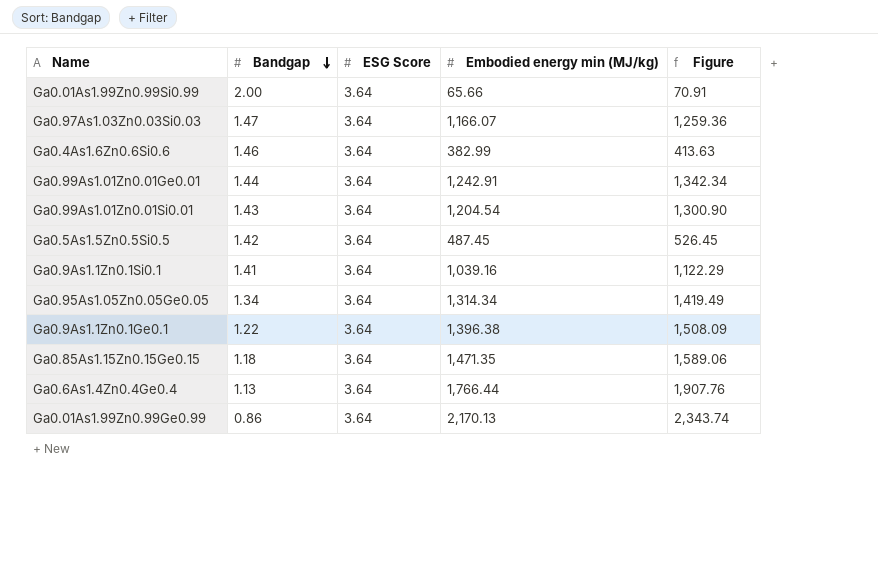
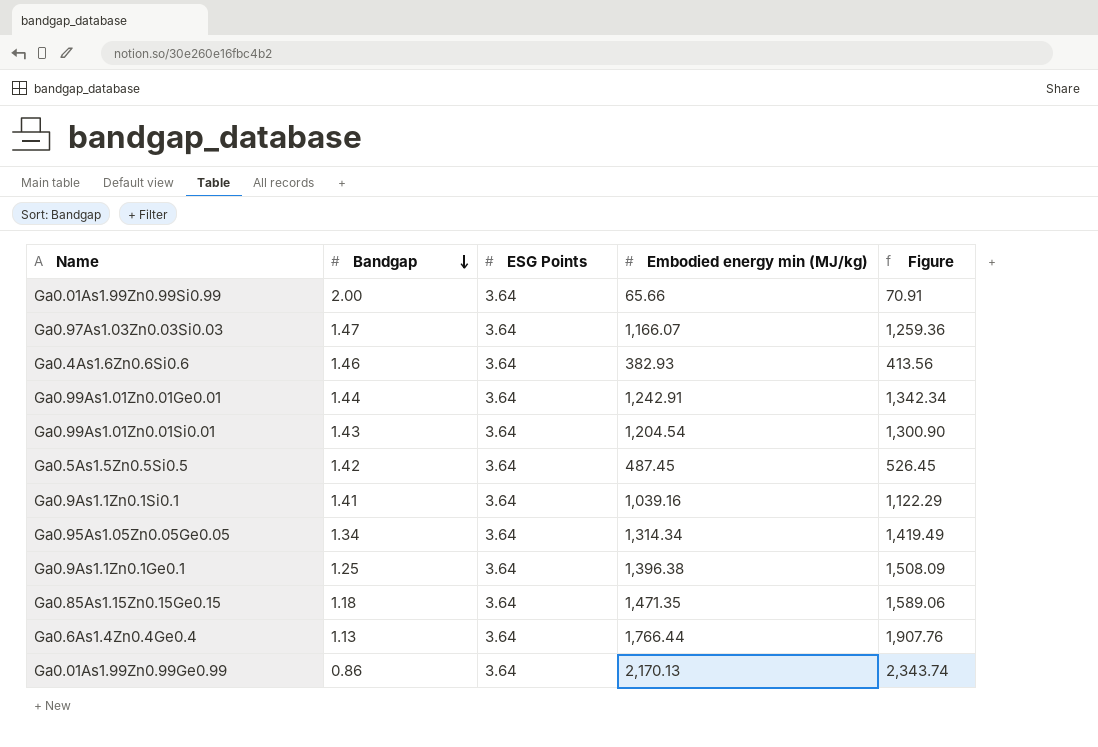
column name: ESG Score -> ESG Points
Ga0.4As1.6Zn0.6Si0.6 | Embodied energy min (MJ/kg): 382.99 -> 382.93
Ga0.4As1.6Zn0.6Si0.6 | Figure: 413.63 -> 413.56
Ga0.9As1.1Zn0.1Ge0.1 | Bandgap: 1.22 -> 1.25

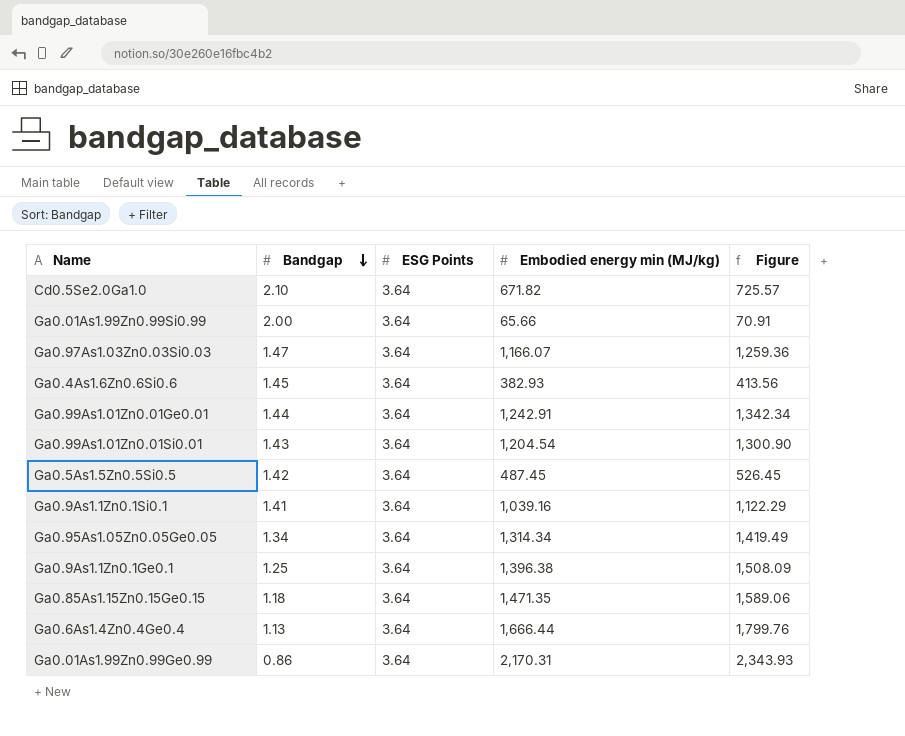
row Cd0.5Se2.0Ga1.0: none -> 2.10 | 3.64 | 671.82 | 725.57
Ga0.4As1.6Zn0.6Si0.6 | Bandgap: 1.46 -> 1.45
Ga0.6As1.4Zn0.4Ge0.4 | Embodied energy min (MJ/kg): 1,766.44 -> 1,666.44
Ga0.6As1.4Zn0.4Ge0.4 | Figure: 1,907.76 -> 1,799.76
Ga0.01As1.99Zn0.99Ge0.99 | Embodied energy min (MJ/kg): 2,170.13 -> 2,170.31
Ga0.01As1.99Zn0.99Ge0.99 | Figure: 2,343.74 -> 2,343.93

